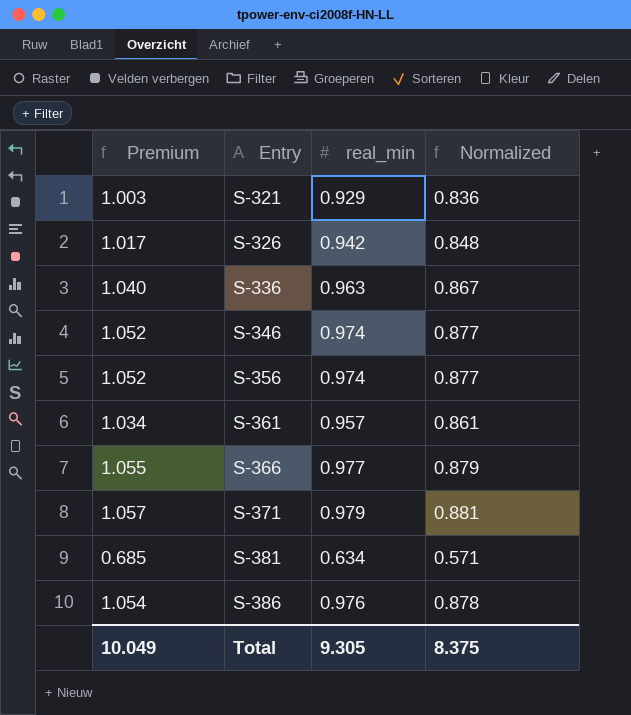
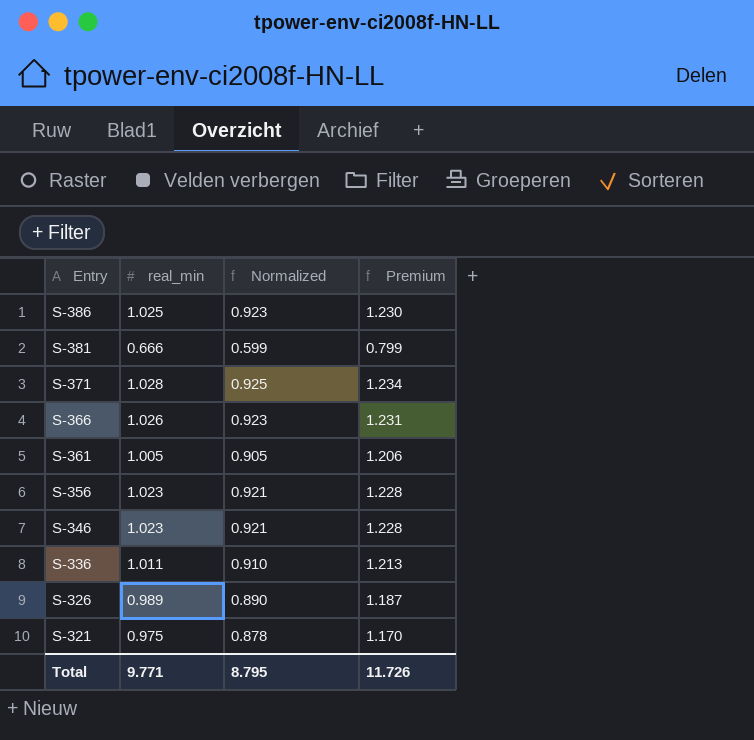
row order: Entry ascending -> Entry descending
column Premium | formula: [real_min] * 1.08 -> [real_min] * 1.2
column Premium | position: 1 -> 4
S-386 | real_min: 0.976 -> 1.025
S-386 | Normalized: 0.878 -> 0.923
S-381 | real_min: 0.634 -> 0.666
S-381 | Normalized: 0.571 -> 0.599
S-371 | real_min: 0.979 -> 1.028
S-371 | Normalized: 0.881 -> 0.925
S-366 | real_min: 0.977 -> 1.026
S-366 | Normalized: 0.879 -> 0.923
S-361 | real_min: 0.957 -> 1.005
S-361 | Normalized: 0.861 -> 0.905
S-356 | real_min: 0.974 -> 1.023
S-356 | Normalized: 0.877 -> 0.921
S-346 | real_min: 0.974 -> 1.023
S-346 | Normalized: 0.877 -> 0.921
S-336 | real_min: 0.963 -> 1.011
S-336 | Normalized: 0.867 -> 0.910
S-326 | real_min: 0.942 -> 0.989
S-326 | Normalized: 0.848 -> 0.890
S-321 | real_min: 0.929 -> 0.975
S-321 | Normalized: 0.836 -> 0.878
Total | real_min: 9.305 -> 9.771
Total | Normalized: 8.375 -> 8.795
Total | Premium: 10.049 -> 11.726

